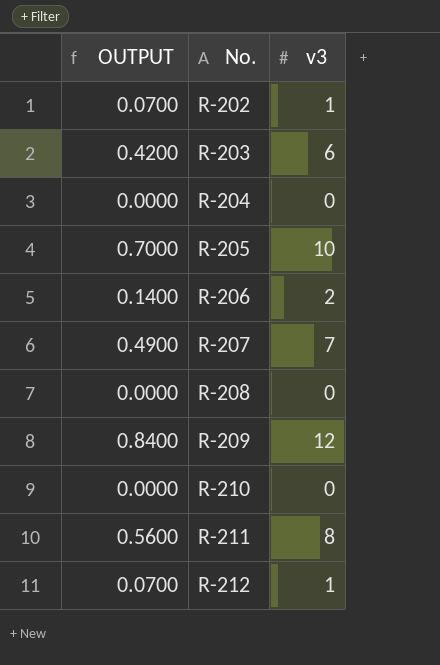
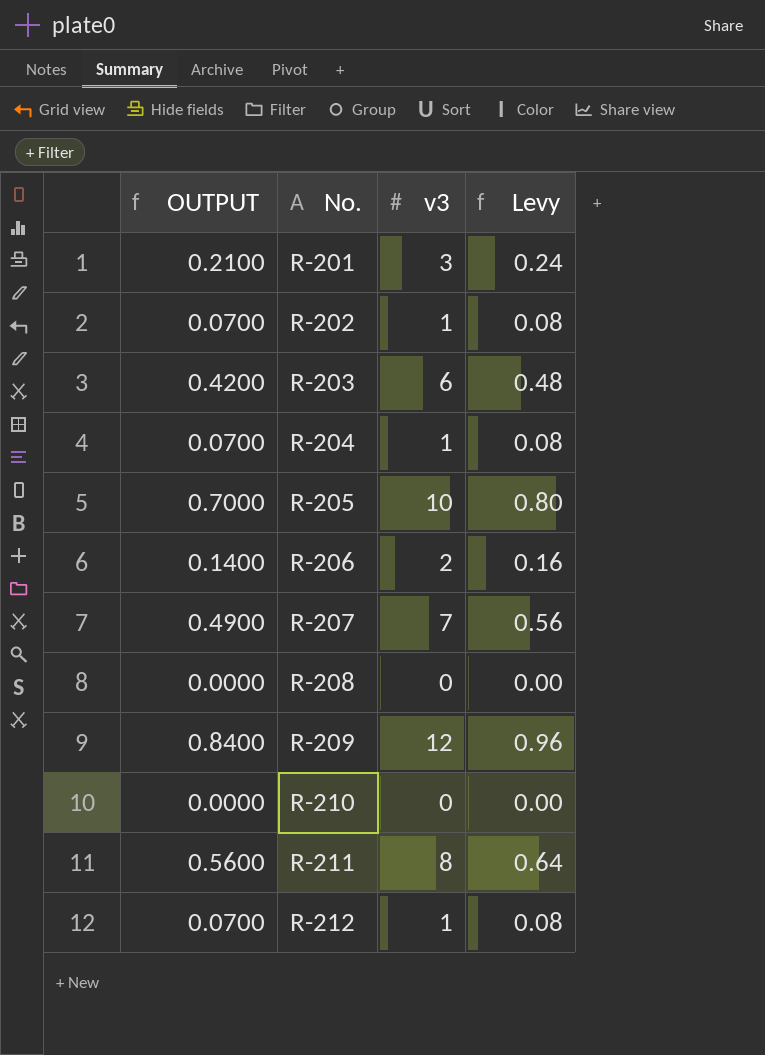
column Levy | formula: none -> [v3] * 0.08
row R-201: none -> 0.2100 | 3 | 0.24
R-204 | OUTPUT: 0.0000 -> 0.0700
R-204 | v3: 0 -> 1

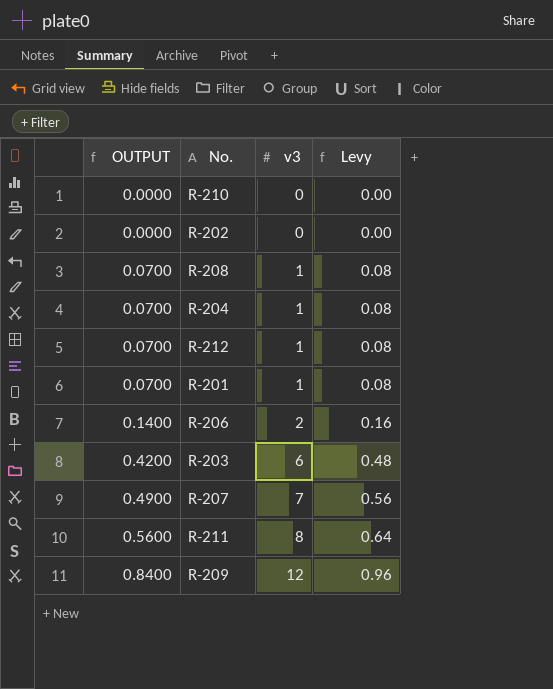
row order: No. ascending -> OUTPUT ascending
row R-205: 0.7000 | 10 | 0.80 -> none
R-202 | OUTPUT: 0.0700 -> 0.0000
R-202 | v3: 1 -> 0
R-202 | Levy: 0.08 -> 0.00
R-208 | OUTPUT: 0.0000 -> 0.0700
R-208 | v3: 0 -> 1
R-208 | Levy: 0.00 -> 0.08
R-201 | OUTPUT: 0.2100 -> 0.0700
R-201 | v3: 3 -> 1
R-201 | Levy: 0.24 -> 0.08

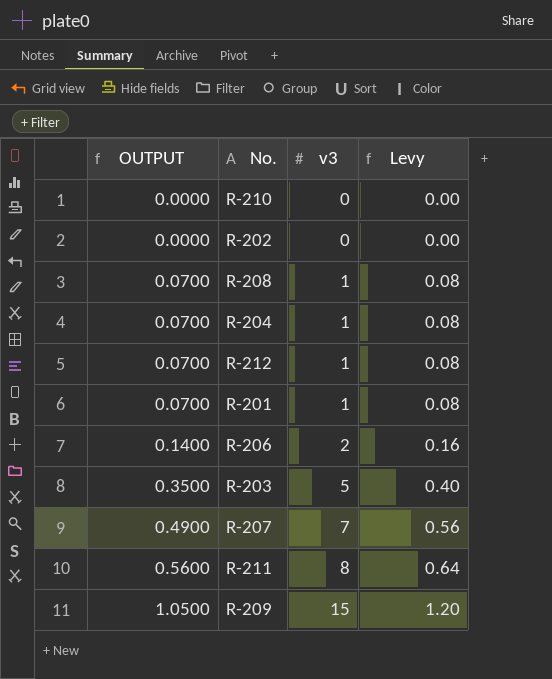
R-203 | OUTPUT: 0.4200 -> 0.3500
R-203 | v3: 6 -> 5
R-203 | Levy: 0.48 -> 0.40
R-209 | OUTPUT: 0.8400 -> 1.0500
R-209 | v3: 12 -> 15
R-209 | Levy: 0.96 -> 1.20

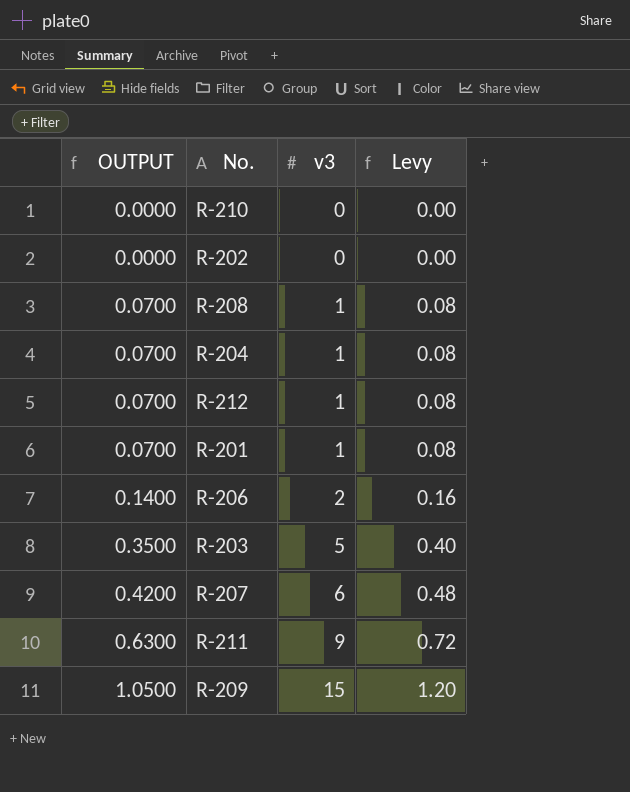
R-207 | OUTPUT: 0.4900 -> 0.4200
R-207 | v3: 7 -> 6
R-207 | Levy: 0.56 -> 0.48
R-211 | OUTPUT: 0.5600 -> 0.6300
R-211 | v3: 8 -> 9
R-211 | Levy: 0.64 -> 0.72

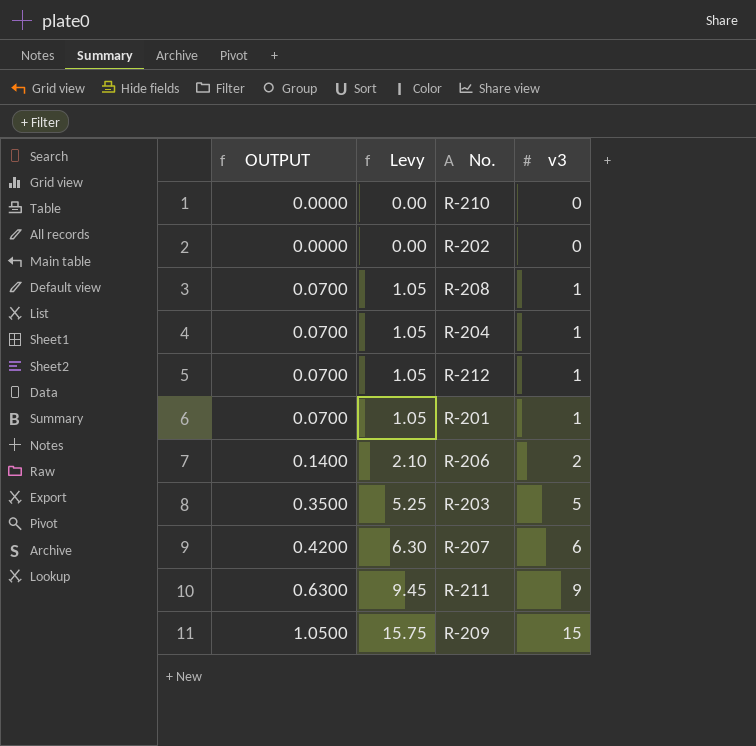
column Levy | formula: [v3] * 0.08 -> [v3] * 1.05
column Levy | position: 4 -> 2

